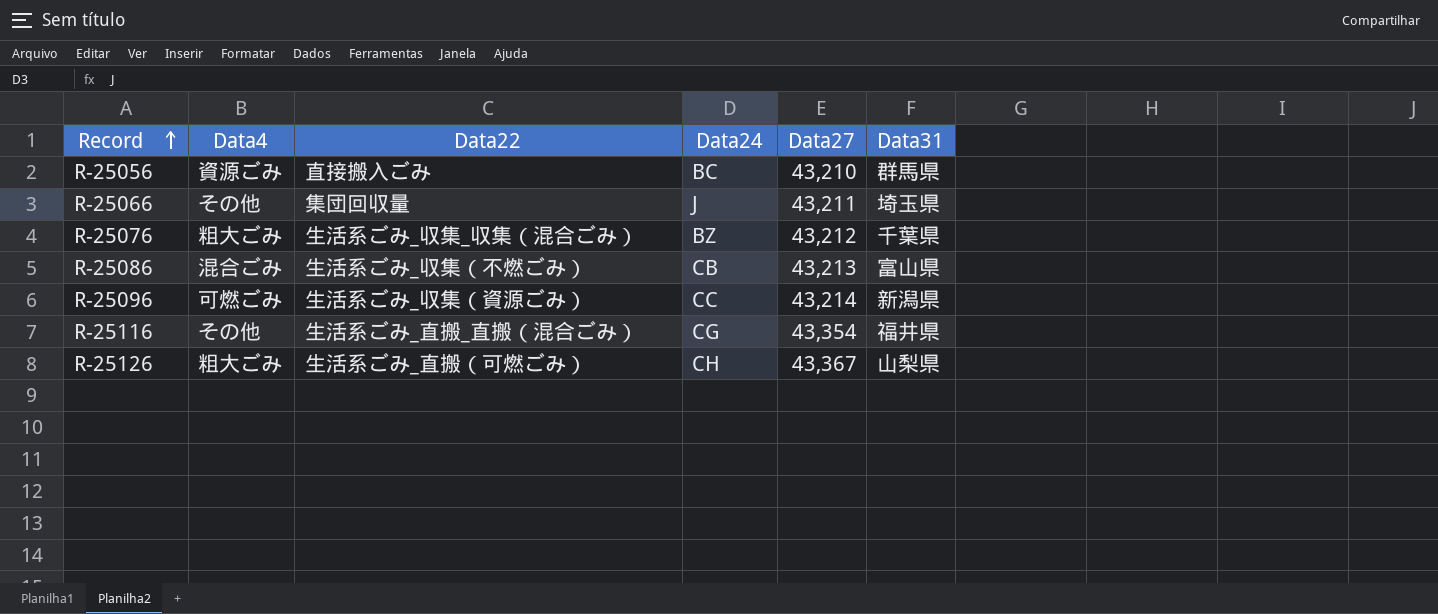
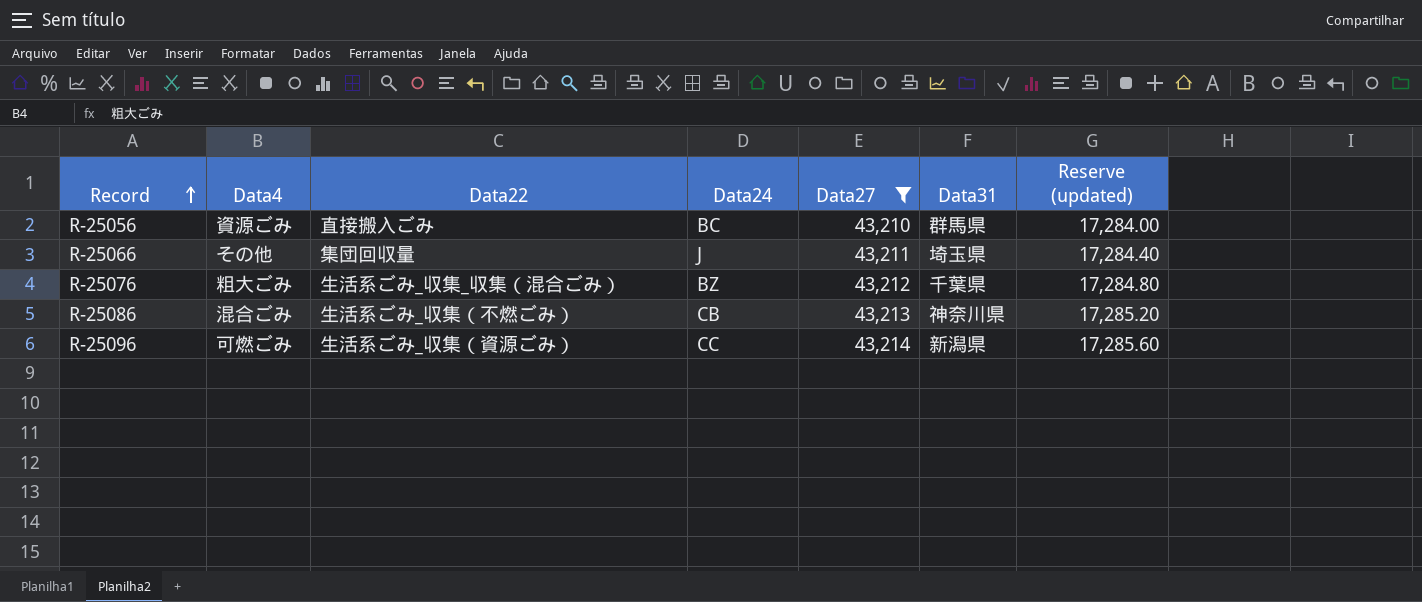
filter: none -> Data27 <= 43,214
column Reserve (updated) | formula: none -> [Data27] * 0.4
R-25086 | Data31: 富山県 -> 神奈川県

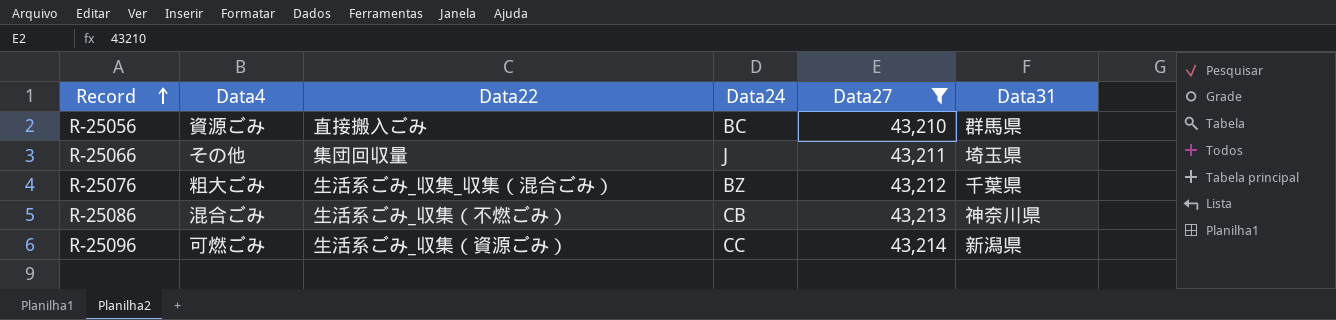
column Reserve (updated) | formula: [Data27] * 0.4 -> none

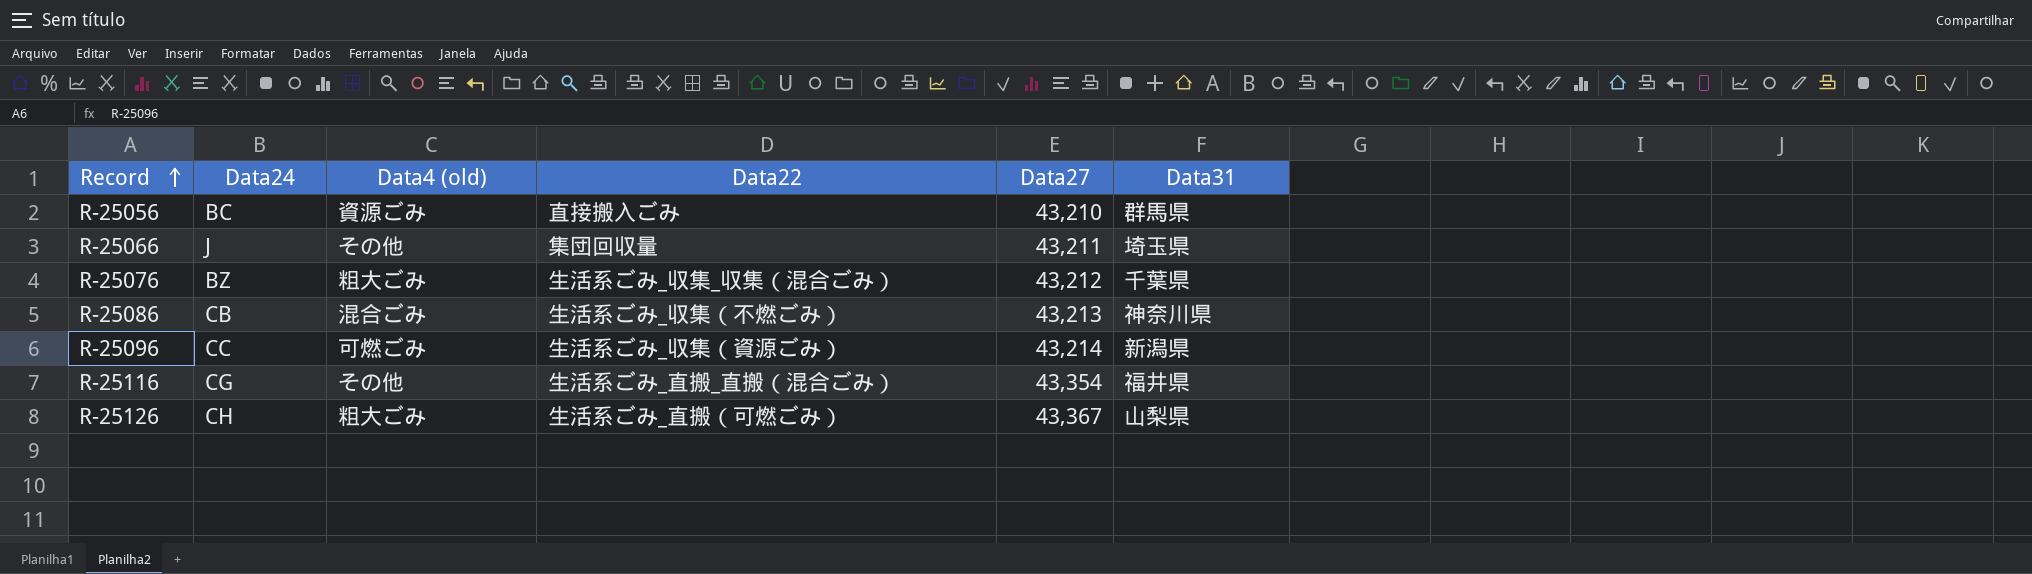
filter: Data27 <= 43,214 -> none
column Data24 | position: 4 -> 2
column name: Data4 -> Data4 (old)

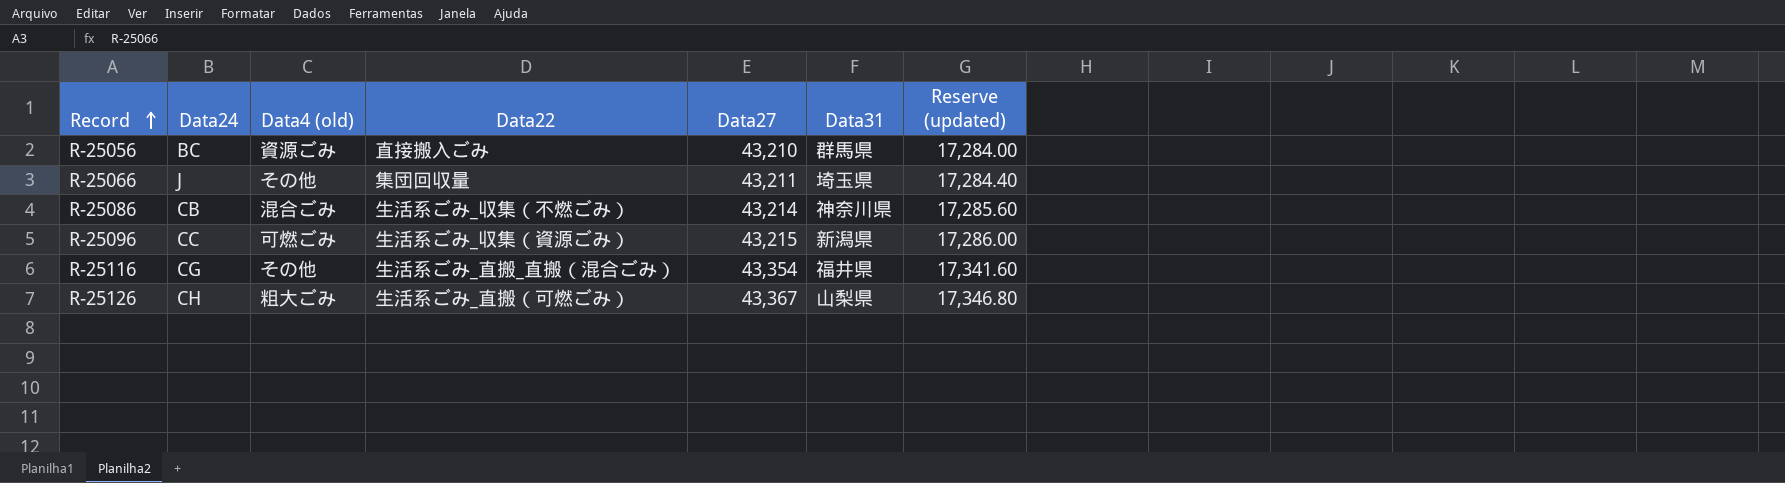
column Reserve (updated) | formula: none -> [Data27] * 0.4
row R-25076: BZ | 粗大ごみ | 生活系ごみ_収集_収集（混合ごみ） | 43,212 | 千葉県 -> none
R-25086 | Data27: 43,213 -> 43,214
R-25096 | Data27: 43,214 -> 43,215

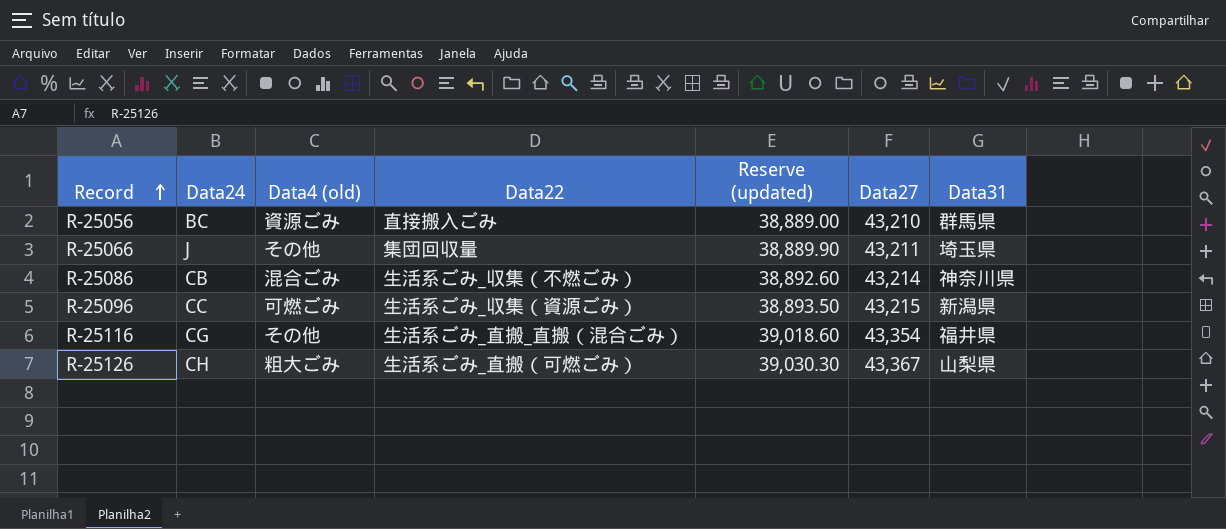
column Reserve (updated) | formula: [Data27] * 0.4 -> [Data27] * 0.9
column Reserve (updated) | position: 7 -> 5

